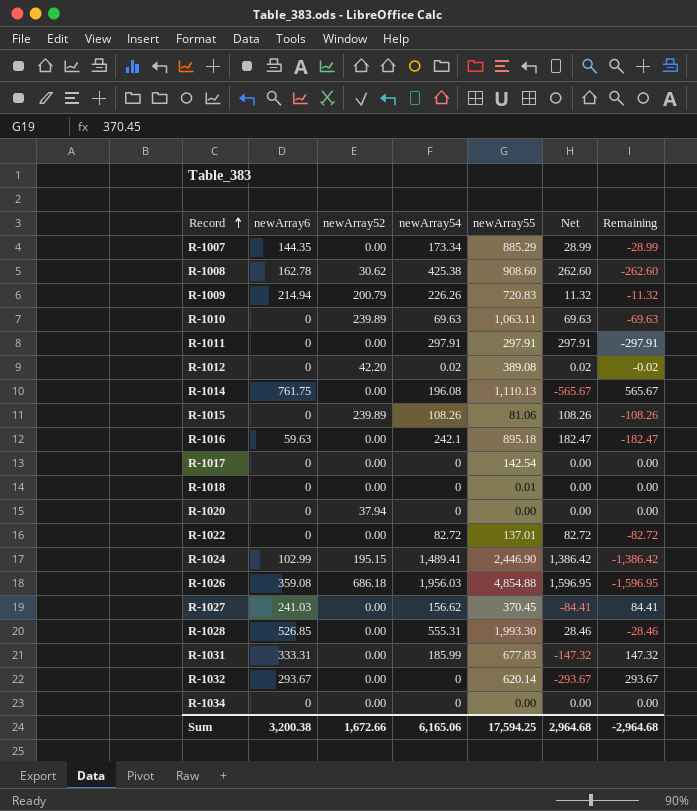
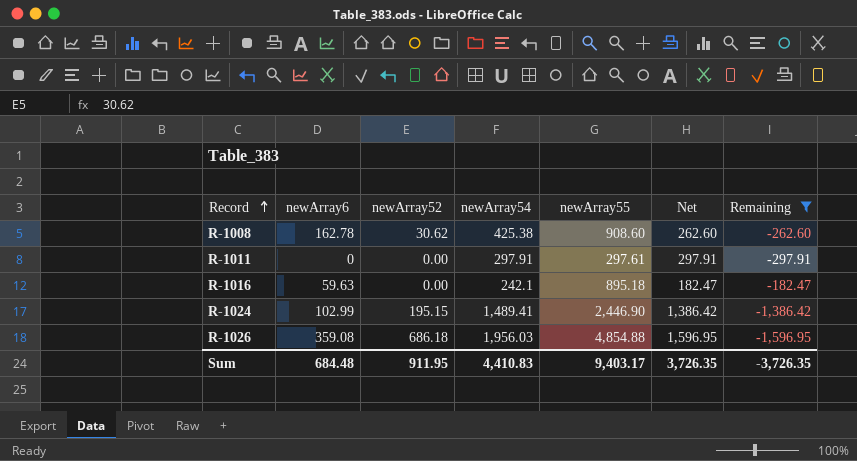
filter: none -> Remaining <= -182.47
R-1011 | newArray55: 297.91 -> 297.61
Sum | newArray6: 3,200.38 -> 684.48
Sum | newArray52: 1,672.66 -> 911.95
Sum | newArray54: 6,165.06 -> 4,410.83
Sum | newArray55: 17,594.25 -> 9,403.17
Sum | Net: 2,964.68 -> 3,726.35
Sum | Remaining: -2,964.68 -> -3,726.35

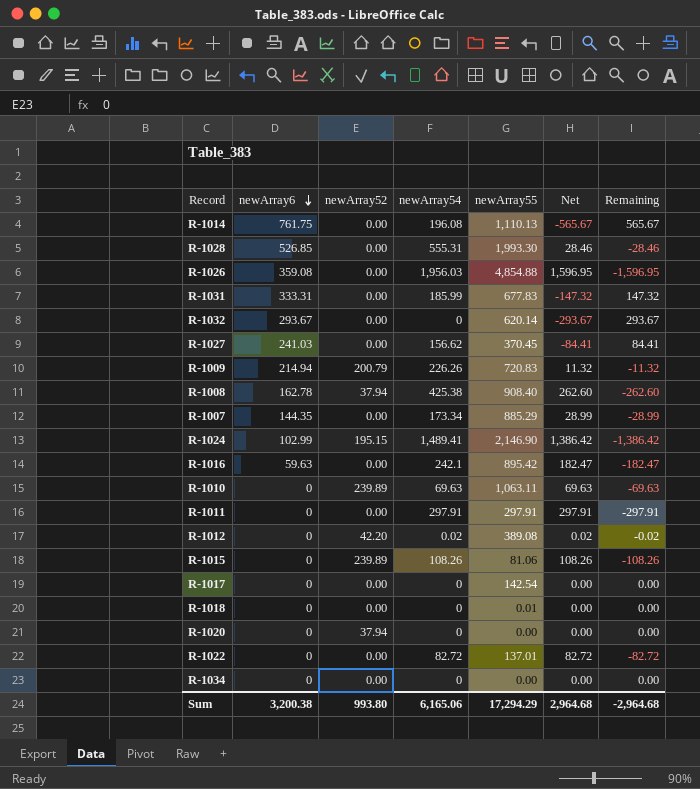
filter: Remaining <= -182.47 -> none
row order: Record ascending -> newArray6 descending
R-1026 | newArray52: 686.18 -> 0.00
R-1008 | newArray52: 30.62 -> 37.94
R-1008 | newArray55: 908.60 -> 908.40
R-1024 | newArray55: 2,446.90 -> 2,146.90
R-1016 | newArray55: 895.18 -> 895.42
R-1011 | newArray55: 297.61 -> 297.91
Sum | newArray6: 684.48 -> 3,200.38
Sum | newArray52: 911.95 -> 993.80
Sum | newArray54: 4,410.83 -> 6,165.06
Sum | newArray55: 9,403.17 -> 17,294.29
Sum | Net: 3,726.35 -> 2,964.68
Sum | Remaining: -3,726.35 -> -2,964.68

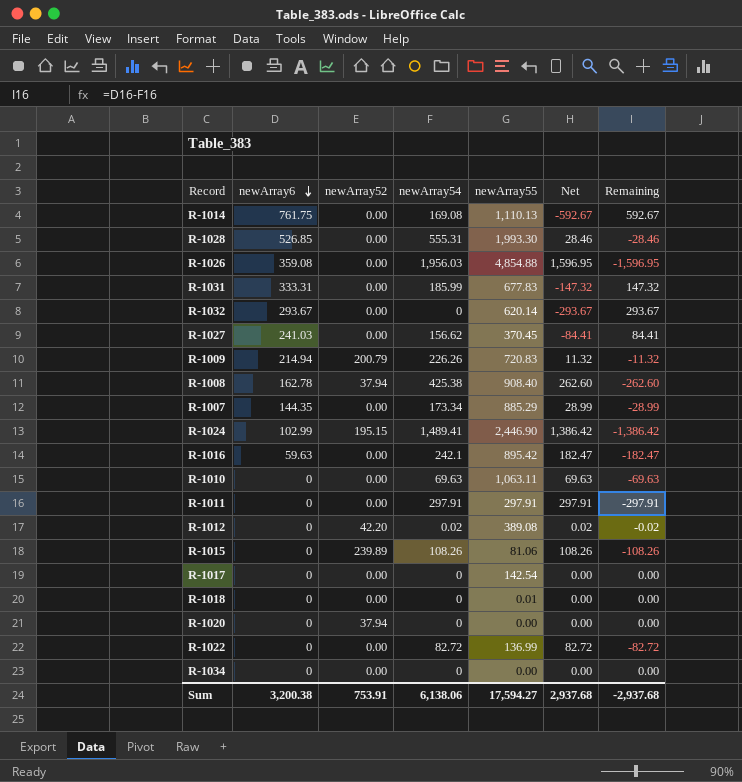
R-1014 | newArray54: 196.08 -> 169.08
R-1014 | Net: -565.67 -> -592.67
R-1014 | Remaining: 565.67 -> 592.67
R-1024 | newArray55: 2,146.90 -> 2,446.90
R-1010 | newArray52: 239.89 -> 0.00
R-1022 | newArray55: 137.01 -> 136.99
Sum | newArray52: 993.80 -> 753.91
Sum | newArray54: 6,165.06 -> 6,138.06
Sum | newArray55: 17,294.29 -> 17,594.27
Sum | Net: 2,964.68 -> 2,937.68
Sum | Remaining: -2,964.68 -> -2,937.68

